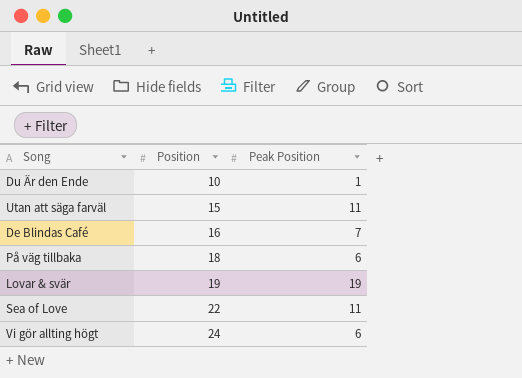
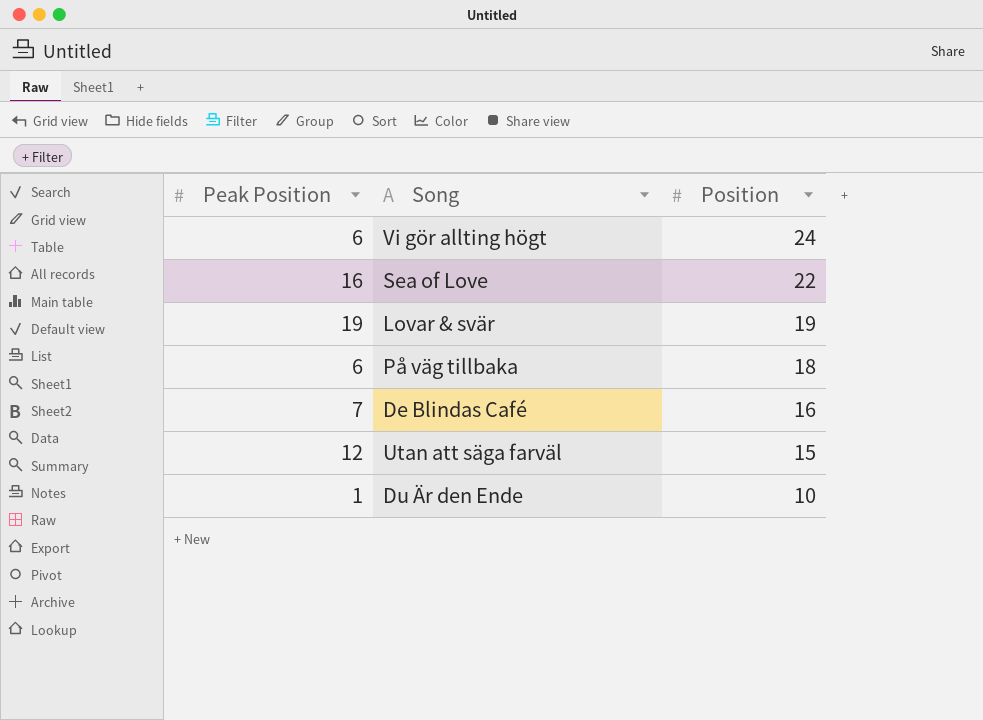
row order: Position ascending -> Position descending
column Peak Position | position: 3 -> 1
Sea of Love | Peak Position: 11 -> 16
Utan att säga farväl | Peak Position: 11 -> 12

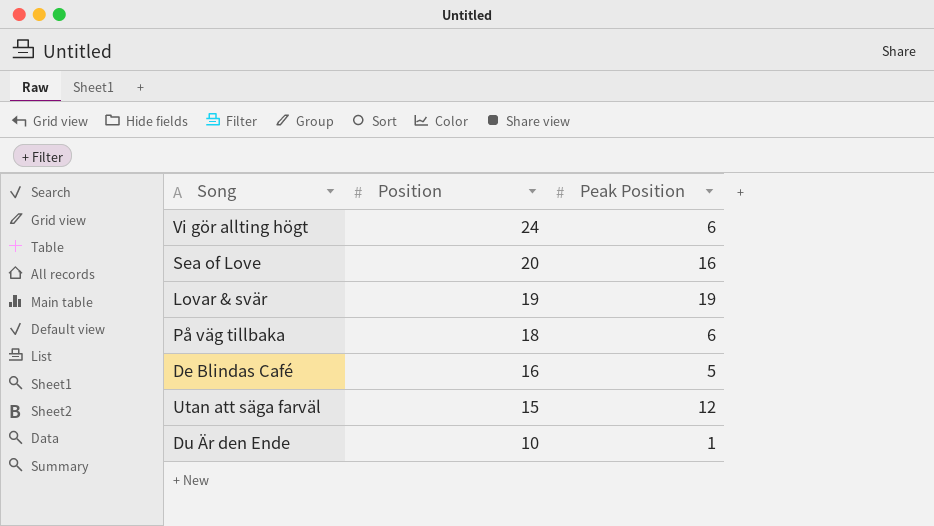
column Peak Position | position: 1 -> 3
Sea of Love | Position: 22 -> 20
De Blindas Café | Peak Position: 7 -> 5

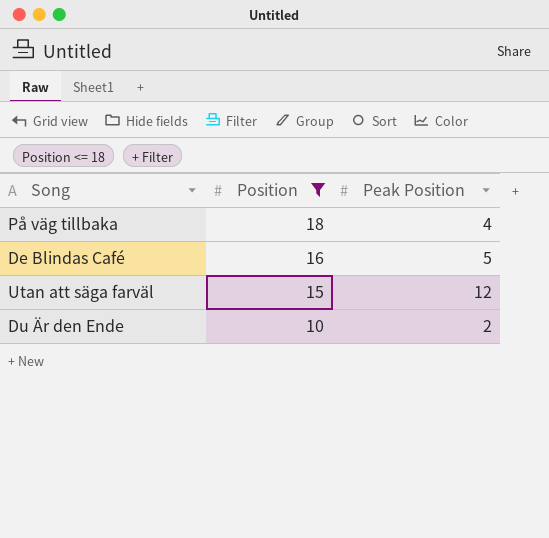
filter: none -> Position <= 18
På väg tillbaka | Peak Position: 6 -> 4
Du Är den Ende | Peak Position: 1 -> 2

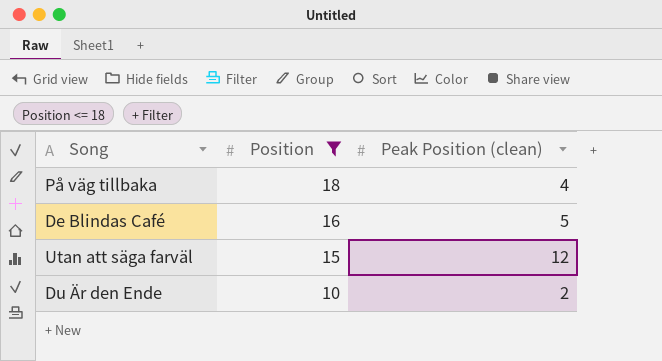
column name: Peak Position -> Peak Position (clean)

